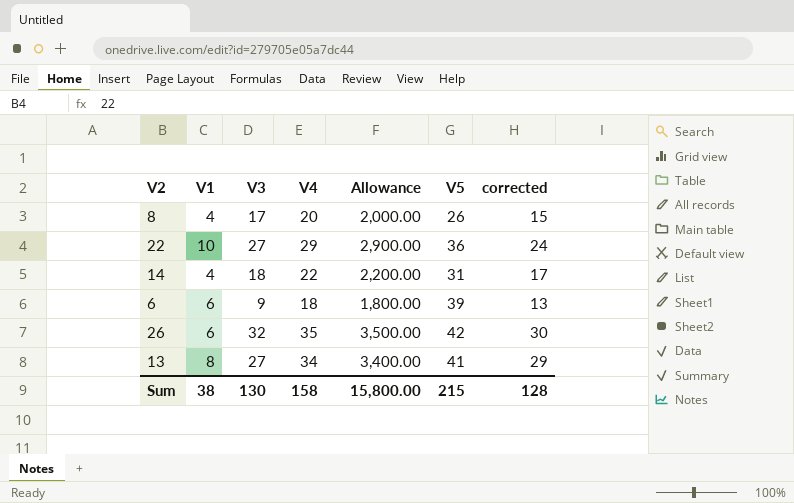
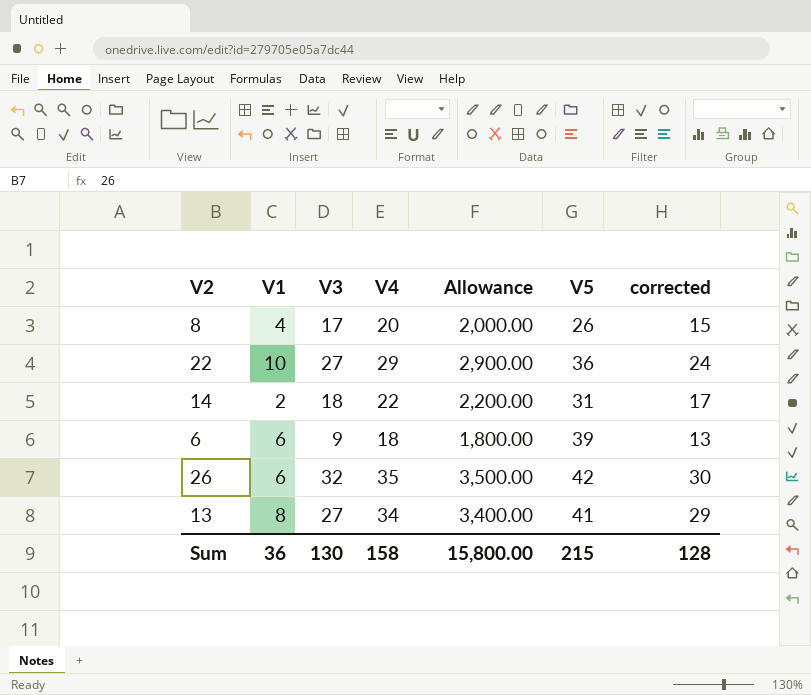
14 | V1: 4 -> 2
Sum | V1: 38 -> 36

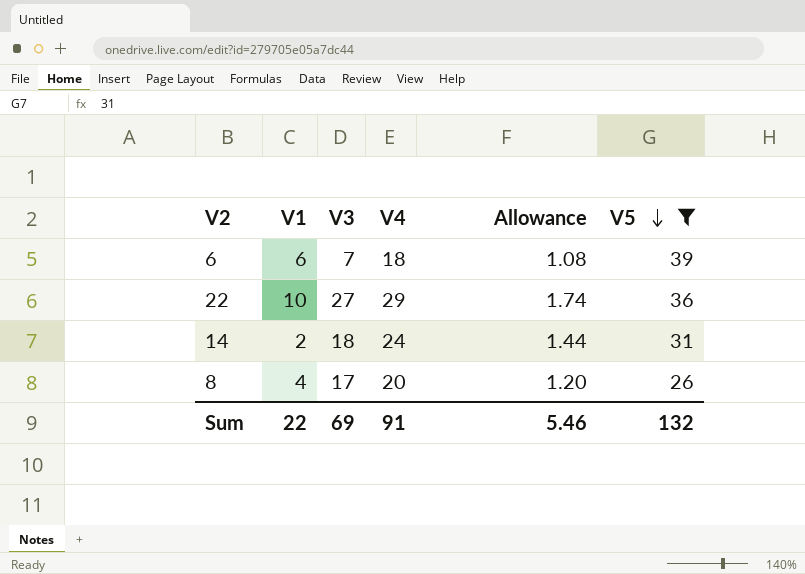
filter: none -> V5 <= 39
row order: none -> V5 descending
column corrected | formula: [V4] - 5 -> none
column Allowance | formula: [V4] * 100 -> [V4] * 0.06
6 | V3: 9 -> 7
14 | V4: 22 -> 24
Sum | V1: 36 -> 22
Sum | V3: 130 -> 69
Sum | V4: 158 -> 91
Sum | Allowance: 15,800.00 -> 5.46
Sum | V5: 215 -> 132

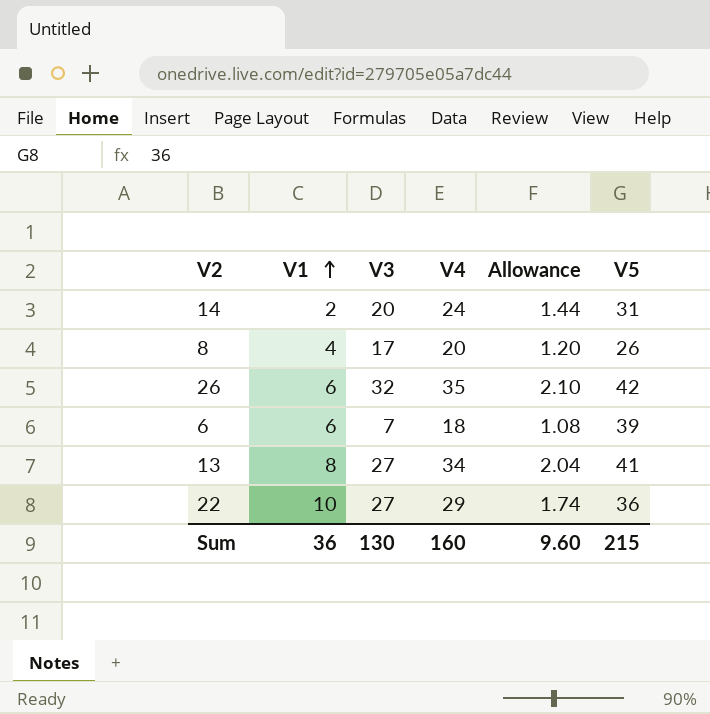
filter: V5 <= 39 -> none
row order: V5 descending -> V1 ascending
14 | V3: 18 -> 20
Sum | V1: 22 -> 36
Sum | V3: 69 -> 130
Sum | V4: 91 -> 160
Sum | Allowance: 5.46 -> 9.60
Sum | V5: 132 -> 215

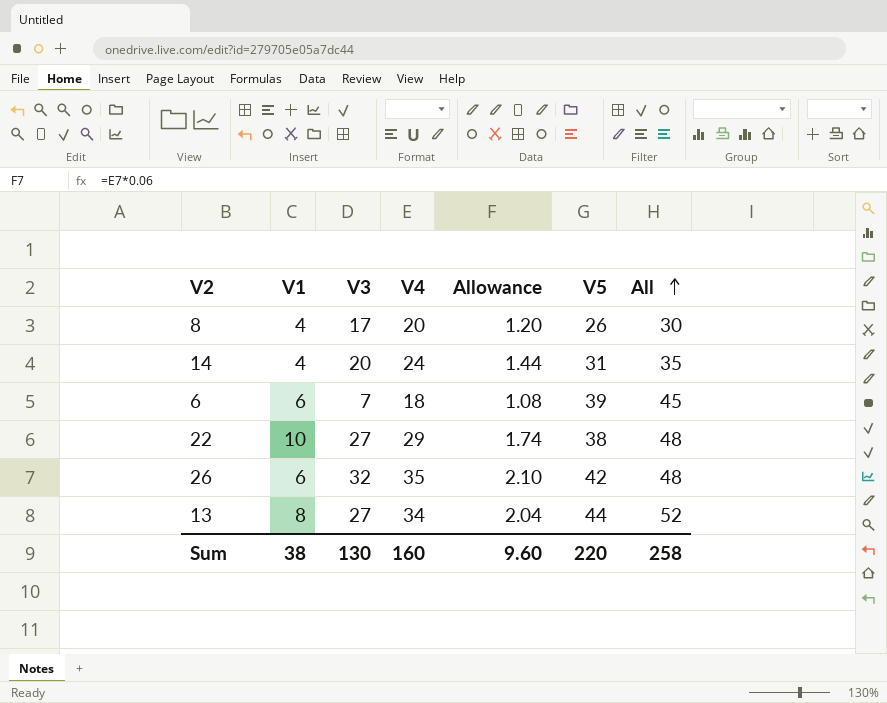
row order: V1 ascending -> All ascending
column All | formula: none -> [V1] + [V5]
14 | V1: 2 -> 4
22 | V5: 36 -> 38
13 | V5: 41 -> 44
Sum | V1: 36 -> 38
Sum | V5: 215 -> 220

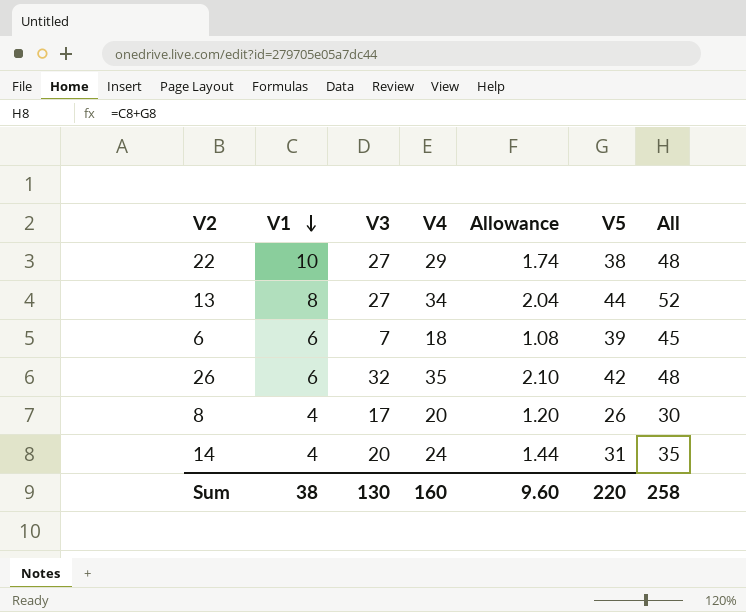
row order: All ascending -> V1 descending

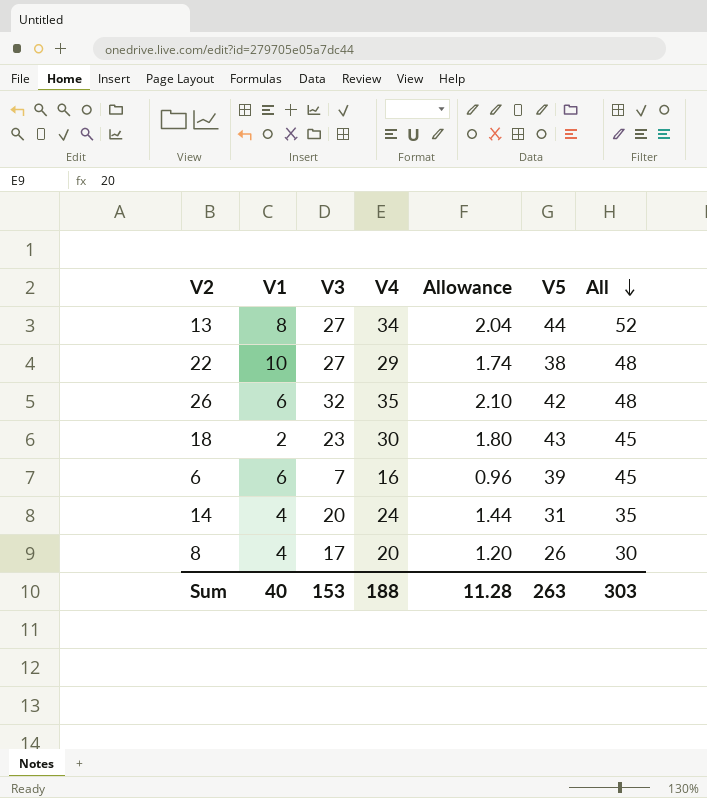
row order: V1 descending -> All descending
row 18: none -> 2 | 23 | 30 | 1.80 | 43 | 45
6 | V4: 18 -> 16
6 | Allowance: 1.08 -> 0.96
Sum | V1: 38 -> 40
Sum | V3: 130 -> 153
Sum | V4: 160 -> 188
Sum | Allowance: 9.60 -> 11.28
Sum | V5: 220 -> 263
Sum | All: 258 -> 303

